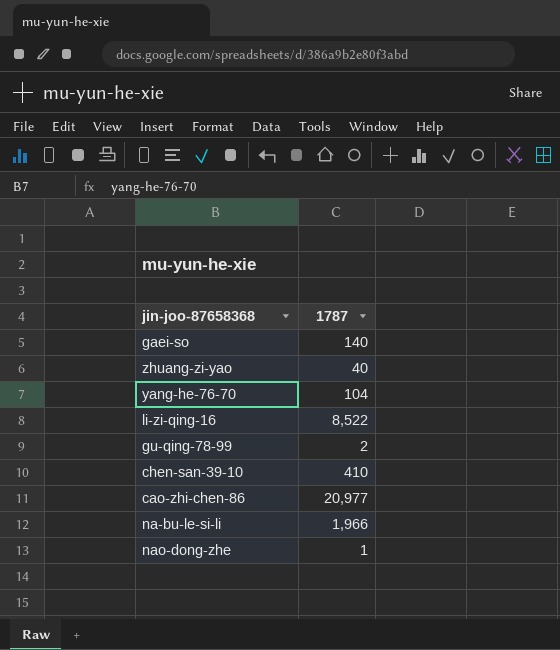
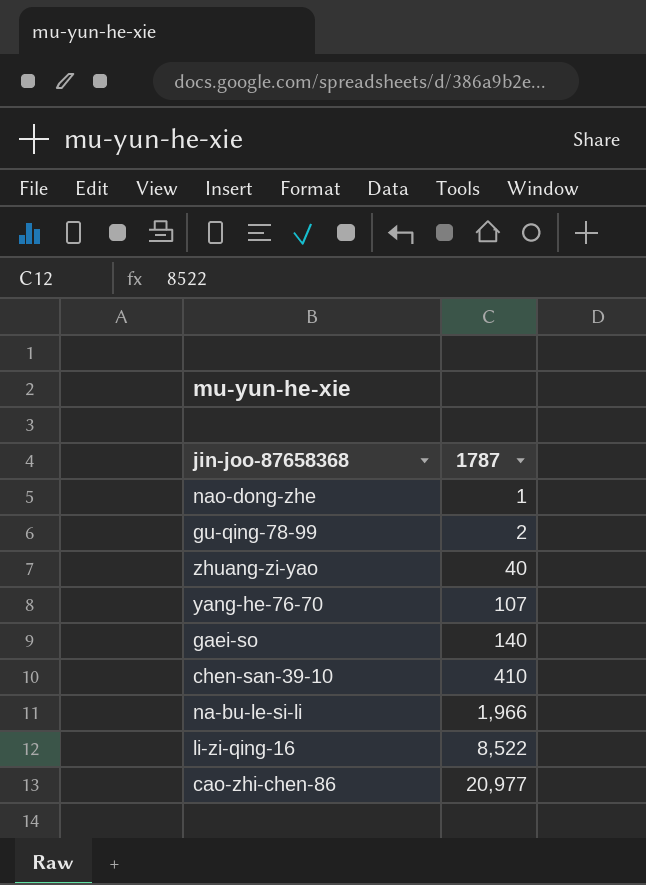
row order: none -> 1787 ascending
yang-he-76-70 | 1787: 104 -> 107

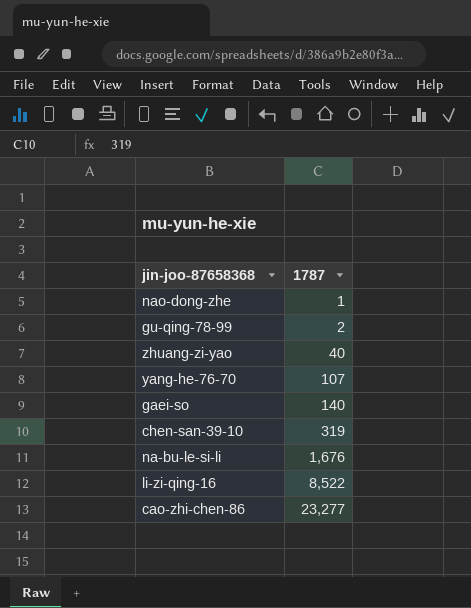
chen-san-39-10 | 1787: 410 -> 319
na-bu-le-si-li | 1787: 1,966 -> 1,676
cao-zhi-chen-86 | 1787: 20,977 -> 23,277

